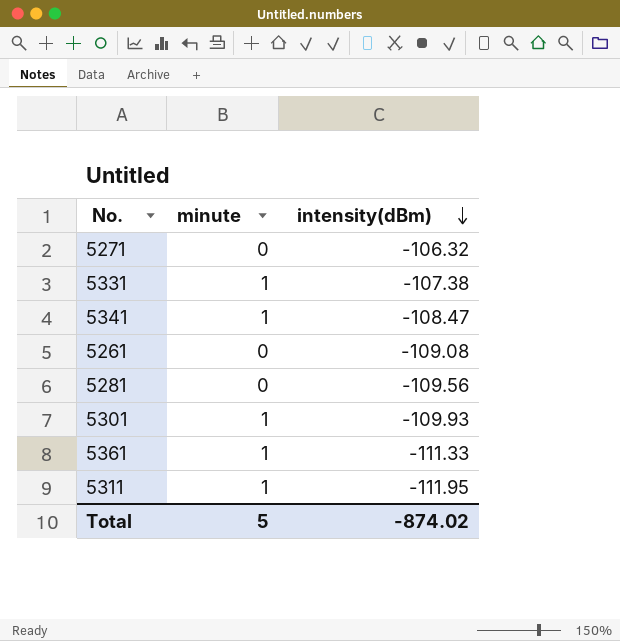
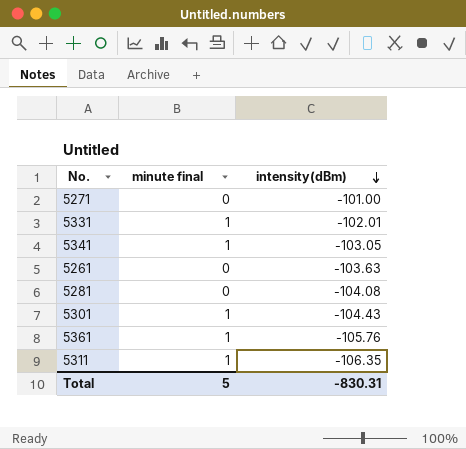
column name: minute -> minute final
5271 | intensity(dBm): -106.32 -> -101.00
5331 | intensity(dBm): -107.38 -> -102.01
5341 | intensity(dBm): -108.47 -> -103.05
5261 | intensity(dBm): -109.08 -> -103.63
5281 | intensity(dBm): -109.56 -> -104.08
5301 | intensity(dBm): -109.93 -> -104.43
5361 | intensity(dBm): -111.33 -> -105.76
5311 | intensity(dBm): -111.95 -> -106.35
Total | intensity(dBm): -874.02 -> -830.31

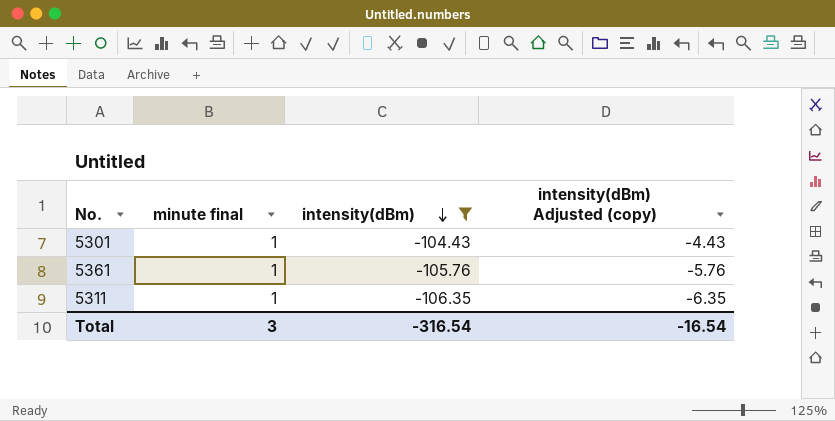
filter: none -> intensity(dBm) <= -104.43
column intensity(dBm) Adjusted (copy) | formula: none -> [intensity(dBm)] + 100
Total | minute final: 5 -> 3
Total | intensity(dBm): -830.31 -> -316.54

